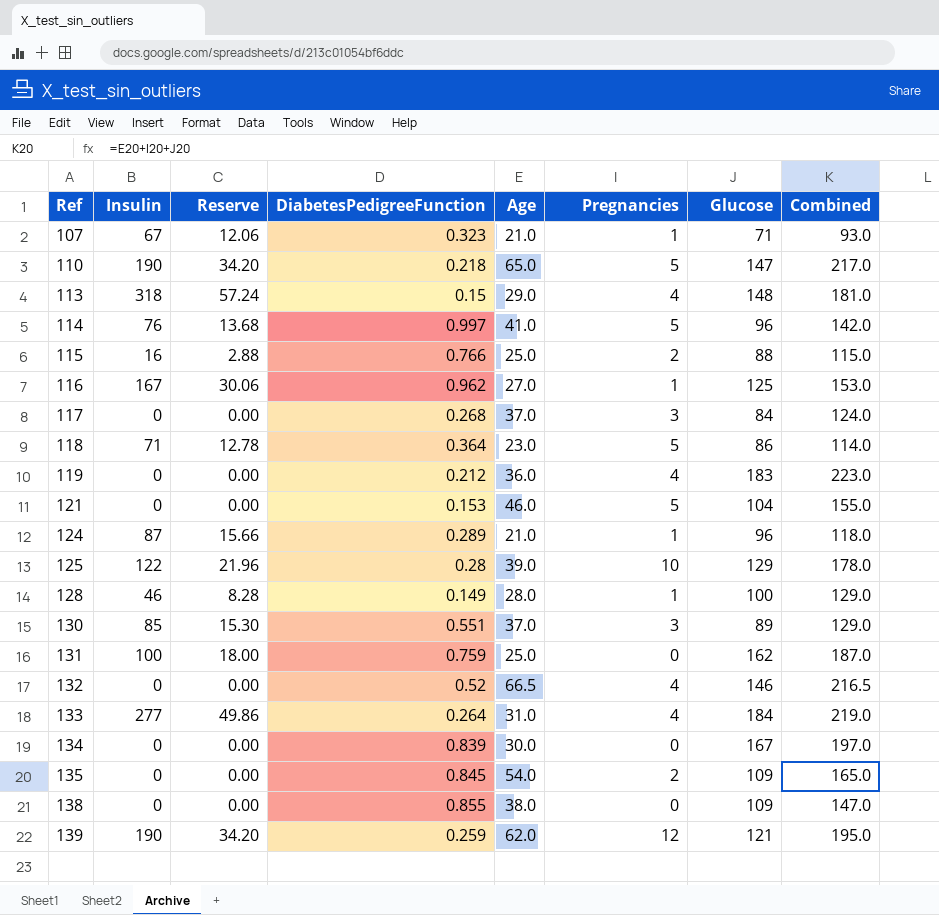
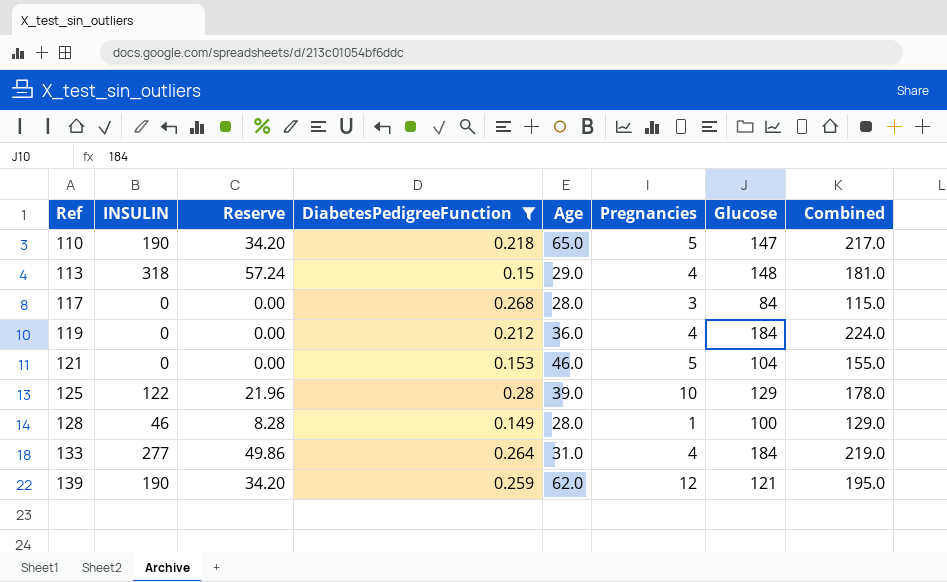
filter: none -> DiabetesPedigreeFunction <= 0.28
column name: Insulin -> INSULIN
117 | Age: 37.0 -> 28.0
117 | Combined: 124.0 -> 115.0
119 | Glucose: 183 -> 184
119 | Combined: 223.0 -> 224.0

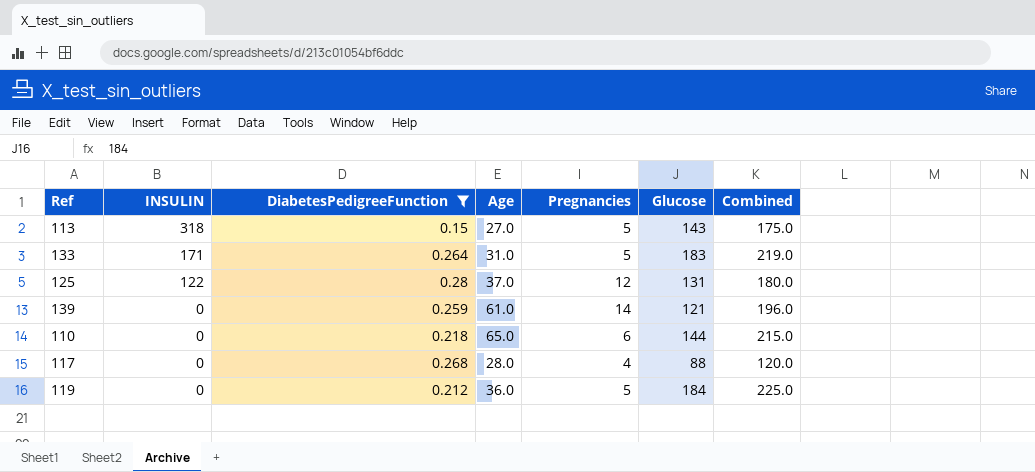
row order: Ref ascending -> INSULIN descending
column Reserve | formula: [INSULIN] * 0.18 -> none
row 121: 0 | 0.00 | 0.153 | 46.0 | 5 | 104 | 155.0 -> none
row 128: 46 | 8.28 | 0.149 | 28.0 | 1 | 100 | 129.0 -> none
113 | Age: 29.0 -> 27.0
113 | Pregnancies: 4 -> 5
113 | Glucose: 148 -> 143
113 | Combined: 181.0 -> 175.0
133 | INSULIN: 277 -> 171
133 | Pregnancies: 4 -> 5
133 | Glucose: 184 -> 183
125 | Age: 39.0 -> 37.0
125 | Pregnancies: 10 -> 12
125 | Glucose: 129 -> 131
125 | Combined: 178.0 -> 180.0
139 | INSULIN: 190 -> 0
139 | Age: 62.0 -> 61.0
139 | Pregnancies: 12 -> 14
139 | Combined: 195.0 -> 196.0
110 | INSULIN: 190 -> 0
110 | Pregnancies: 5 -> 6
110 | Glucose: 147 -> 144
110 | Combined: 217.0 -> 215.0
117 | Pregnancies: 3 -> 4
117 | Glucose: 84 -> 88
117 | Combined: 115.0 -> 120.0
119 | Pregnancies: 4 -> 5
119 | Combined: 224.0 -> 225.0

